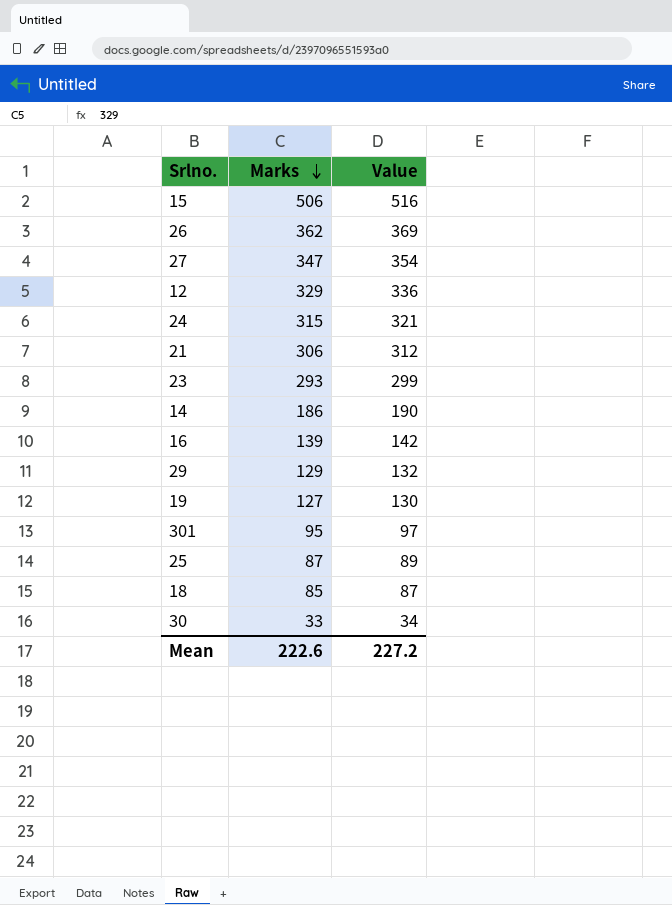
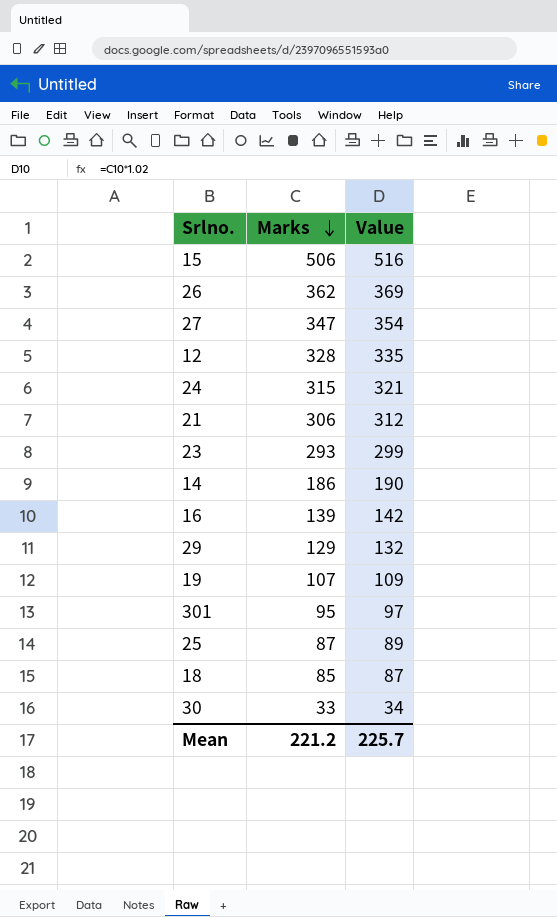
12 | Marks: 329 -> 328
12 | Value: 336 -> 335
19 | Marks: 127 -> 107
19 | Value: 130 -> 109
Mean | Marks: 222.6 -> 221.2
Mean | Value: 227.2 -> 225.7

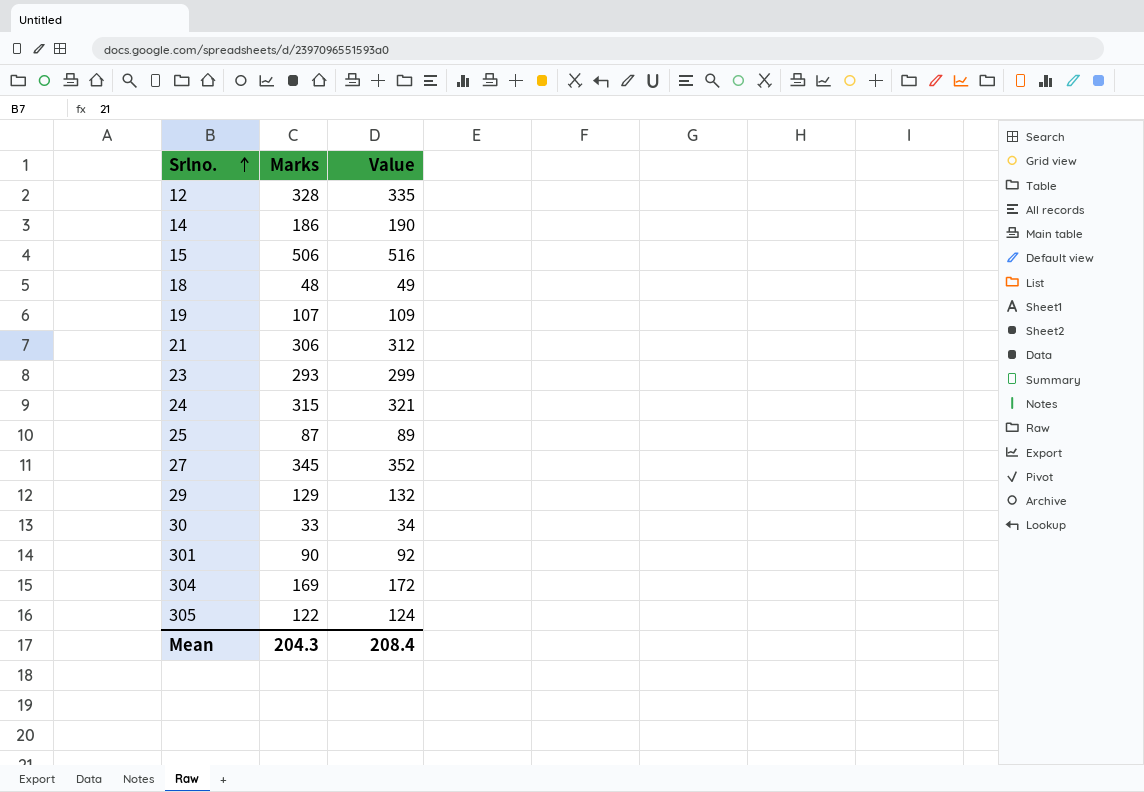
row order: Marks descending -> Srlno. ascending
row 26: 362 | 369 -> none
row 16: 139 | 142 -> none
18 | Marks: 85 -> 48
18 | Value: 87 -> 49
27 | Marks: 347 -> 345
27 | Value: 354 -> 352
301 | Marks: 95 -> 90
301 | Value: 97 -> 92
row 304: none -> 169 | 172
row 305: none -> 122 | 124
Mean | Marks: 221.2 -> 204.3
Mean | Value: 225.7 -> 208.4

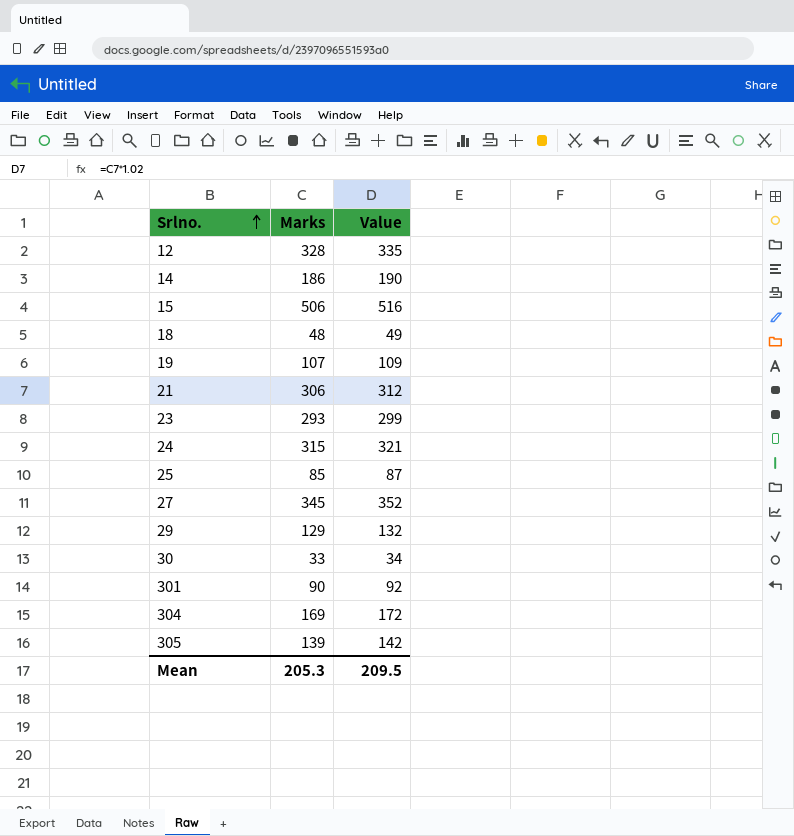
25 | Marks: 87 -> 85
25 | Value: 89 -> 87
305 | Marks: 122 -> 139
305 | Value: 124 -> 142
Mean | Marks: 204.3 -> 205.3
Mean | Value: 208.4 -> 209.5

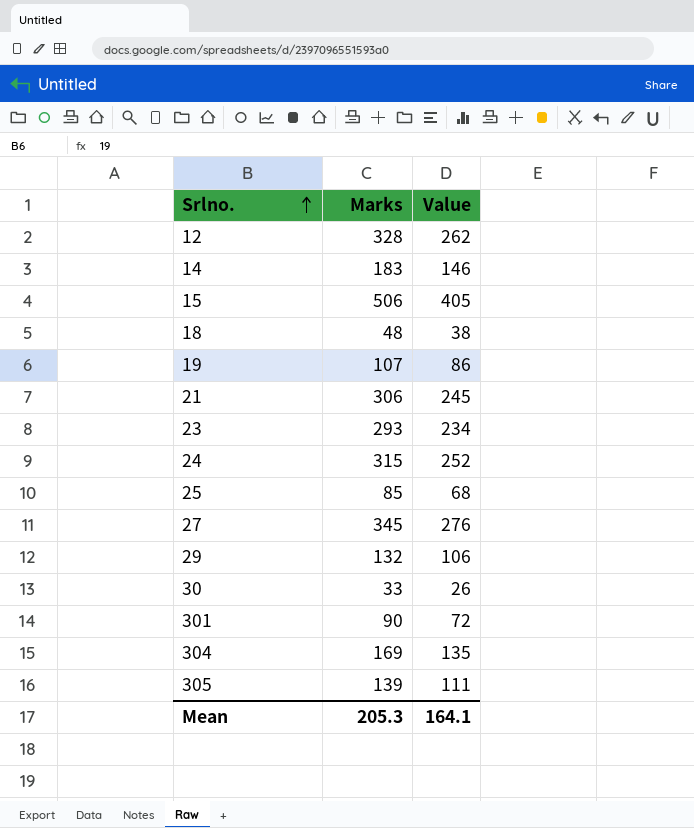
column Value | formula: [Marks] * 1.02 -> [Marks] * 0.8
14 | Marks: 186 -> 183
29 | Marks: 129 -> 132
Mean | Value: 209.5 -> 164.1

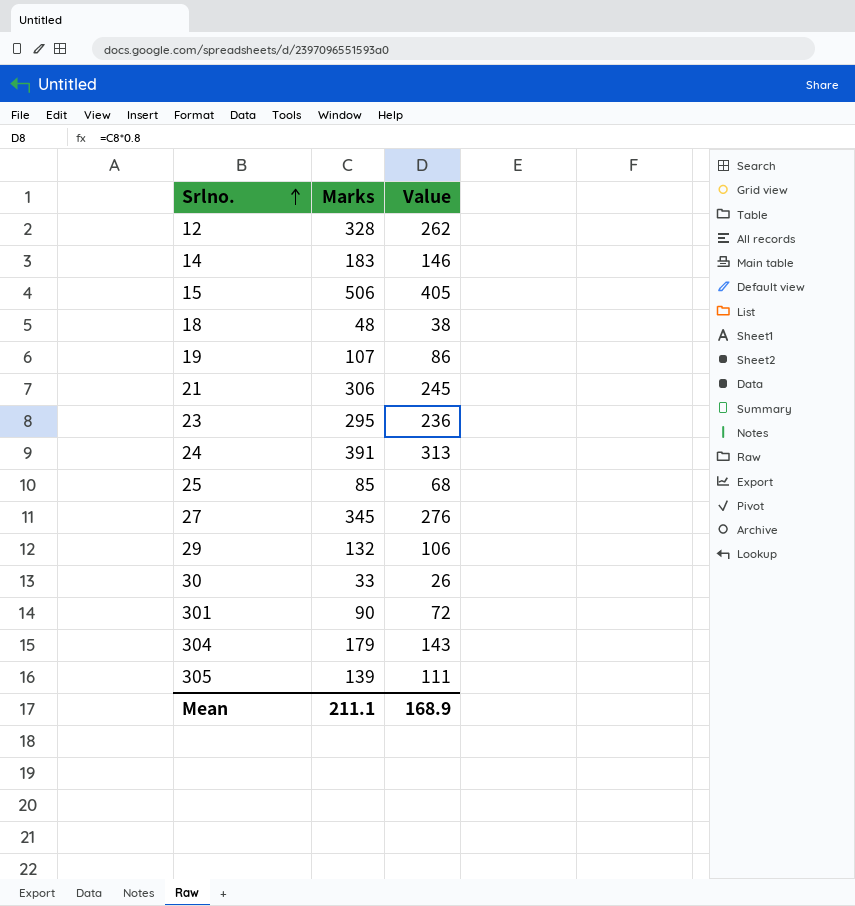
23 | Marks: 293 -> 295
23 | Value: 234 -> 236
24 | Marks: 315 -> 391
24 | Value: 252 -> 313
304 | Marks: 169 -> 179
304 | Value: 135 -> 143
Mean | Marks: 205.3 -> 211.1
Mean | Value: 164.1 -> 168.9

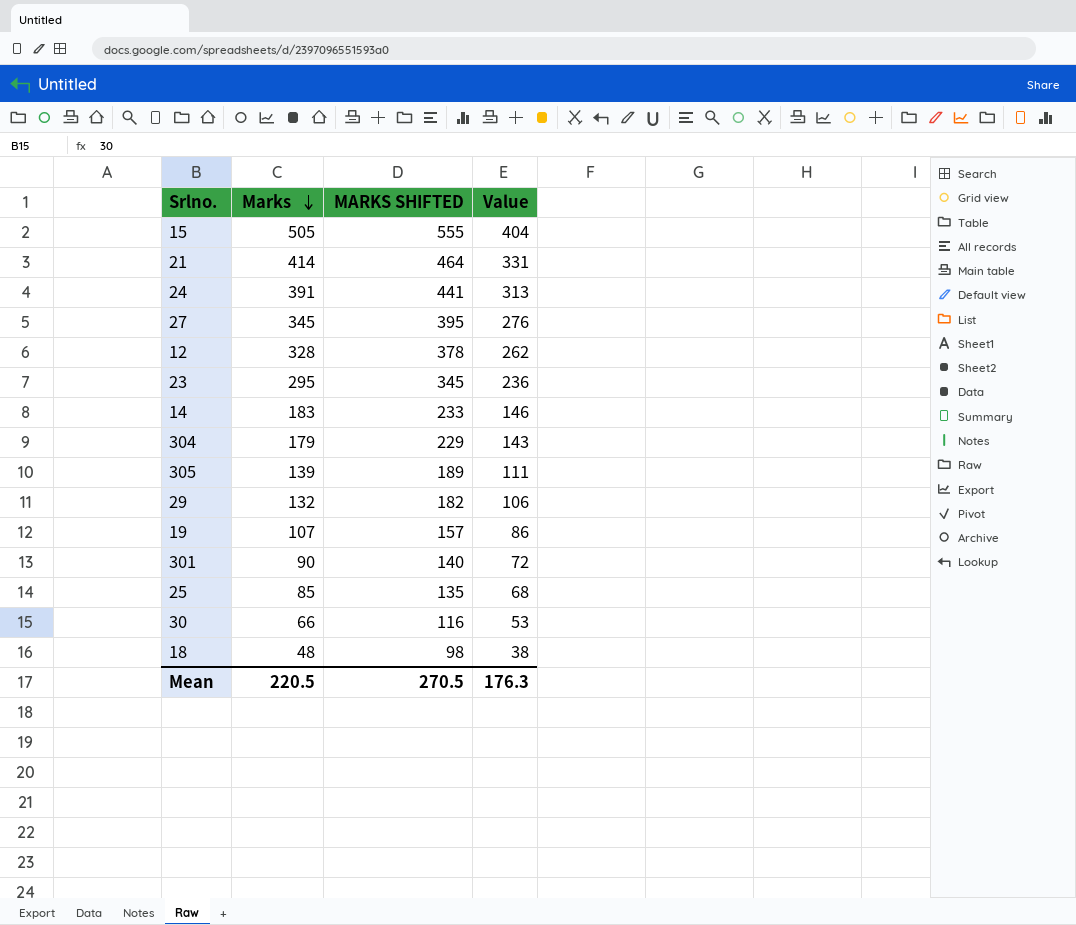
row order: Srlno. ascending -> Marks descending
column MARKS SHIFTED | formula: none -> [Marks] + 50
15 | Marks: 506 -> 505
15 | Value: 405 -> 404
21 | Marks: 306 -> 414
21 | Value: 245 -> 331
30 | Marks: 33 -> 66
30 | Value: 26 -> 53
Mean | Marks: 211.1 -> 220.5
Mean | Value: 168.9 -> 176.3

